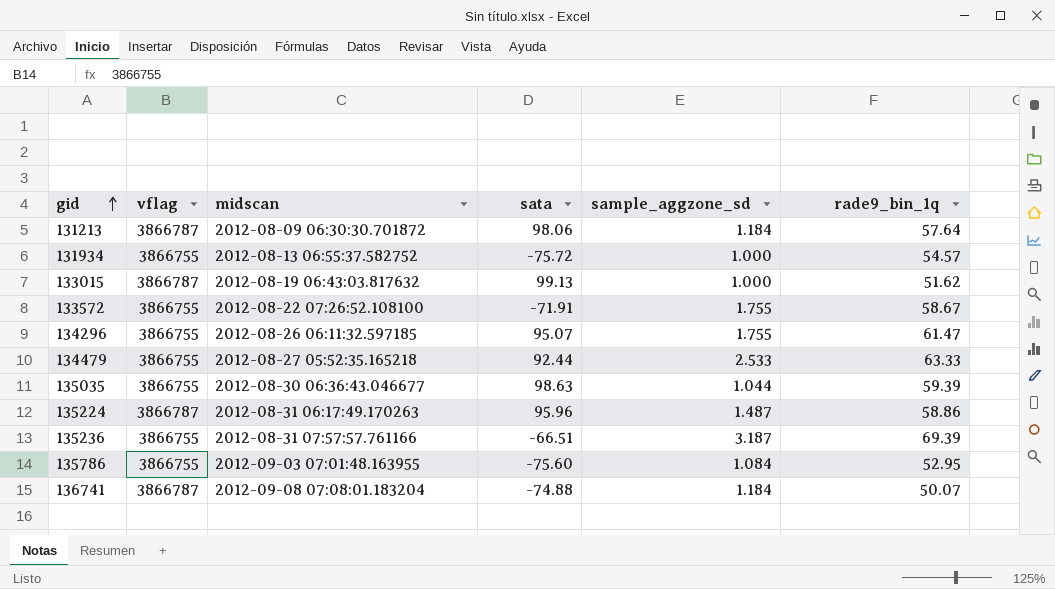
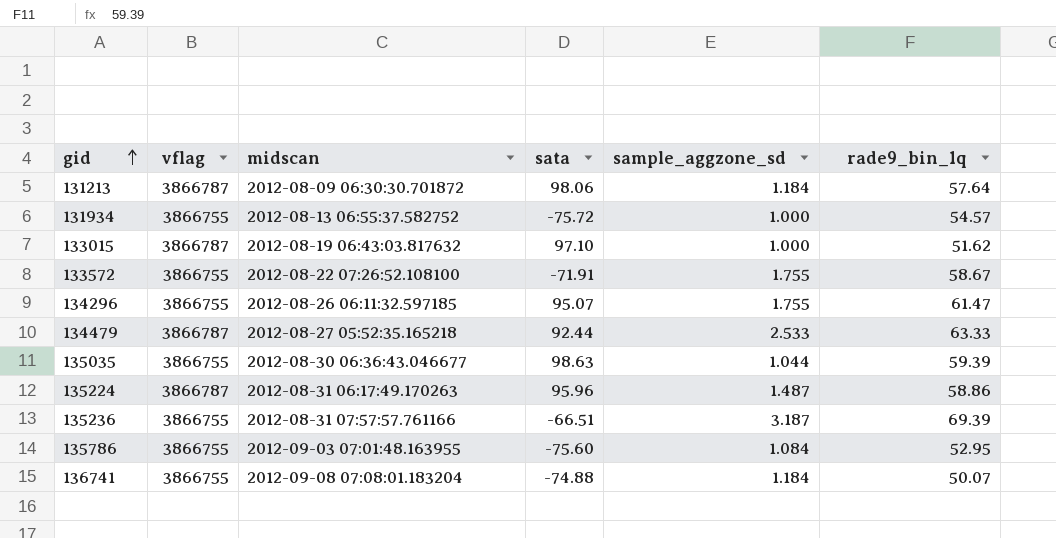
133015 | sata: 99.13 -> 97.10
134479 | vflag: 3866755 -> 3866787
136741 | vflag: 3866787 -> 3866755

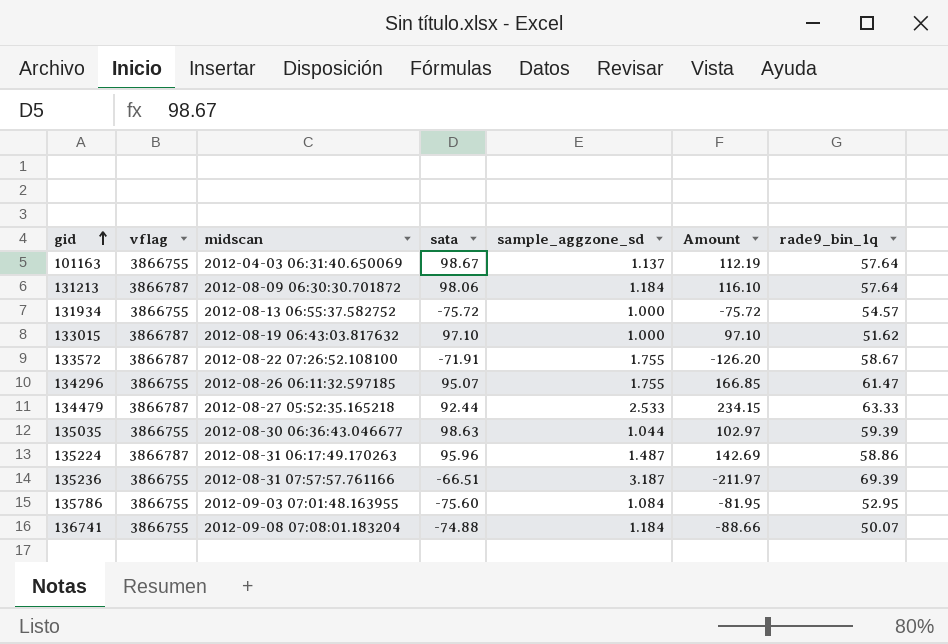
column Amount | formula: none -> [sata] * [sample_aggzone_sd]
row 101163: none -> 3866755 | 2012-04-03 06:31:40.650069 | 98.67 | 1.137 | 112.19 | 57.64
133572 | vflag: 3866755 -> 3866787

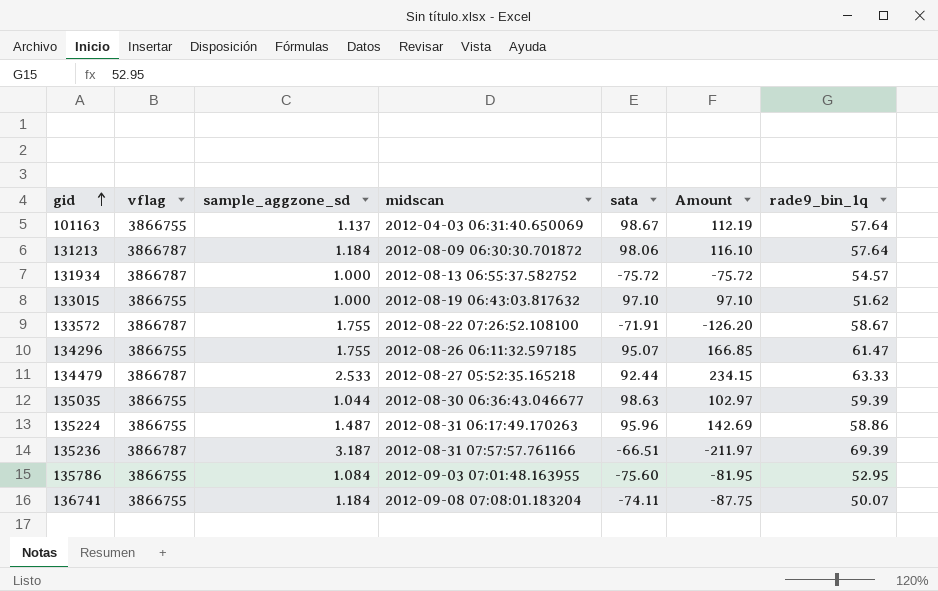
column sample_aggzone_sd | position: 5 -> 3
131934 | vflag: 3866755 -> 3866787
133015 | vflag: 3866787 -> 3866755
135224 | vflag: 3866787 -> 3866755
135236 | vflag: 3866755 -> 3866787
136741 | sata: -74.88 -> -74.11
136741 | Amount: -88.66 -> -87.75

